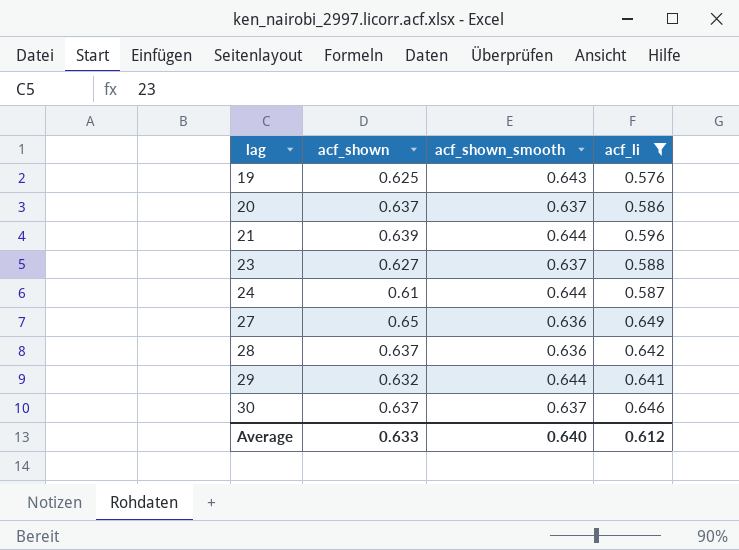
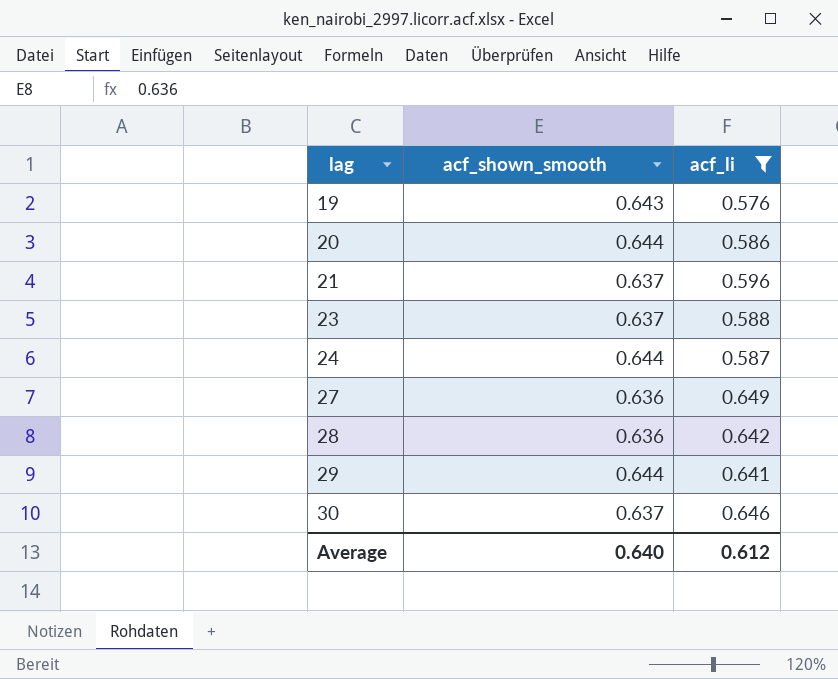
column acf_shown | position: 2 -> none
20 | acf_shown_smooth: 0.637 -> 0.644
21 | acf_shown_smooth: 0.644 -> 0.637

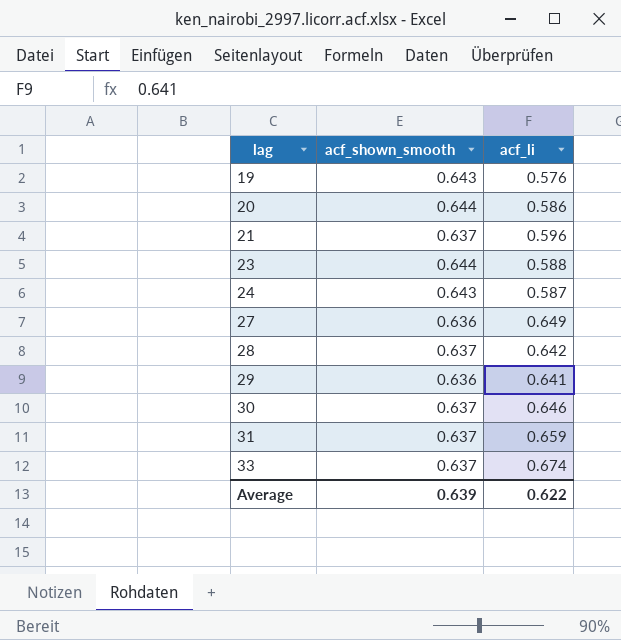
filter: acf_li <= 0.649 -> none
23 | acf_shown_smooth: 0.637 -> 0.644
24 | acf_shown_smooth: 0.644 -> 0.643
28 | acf_shown_smooth: 0.636 -> 0.637
29 | acf_shown_smooth: 0.644 -> 0.636
Average | acf_shown_smooth: 0.640 -> 0.639
Average | acf_li: 0.612 -> 0.622

